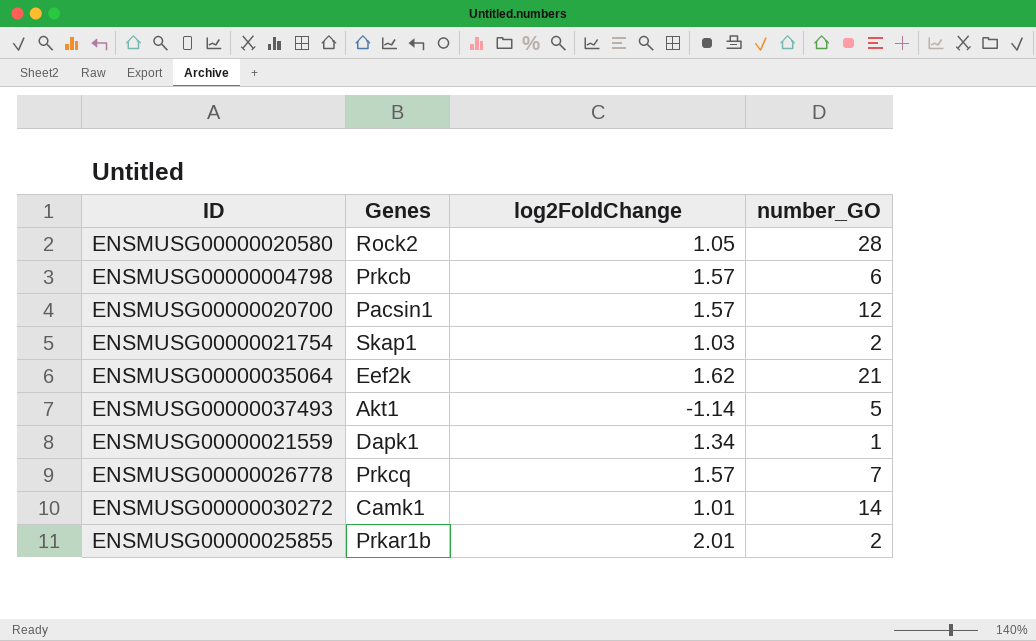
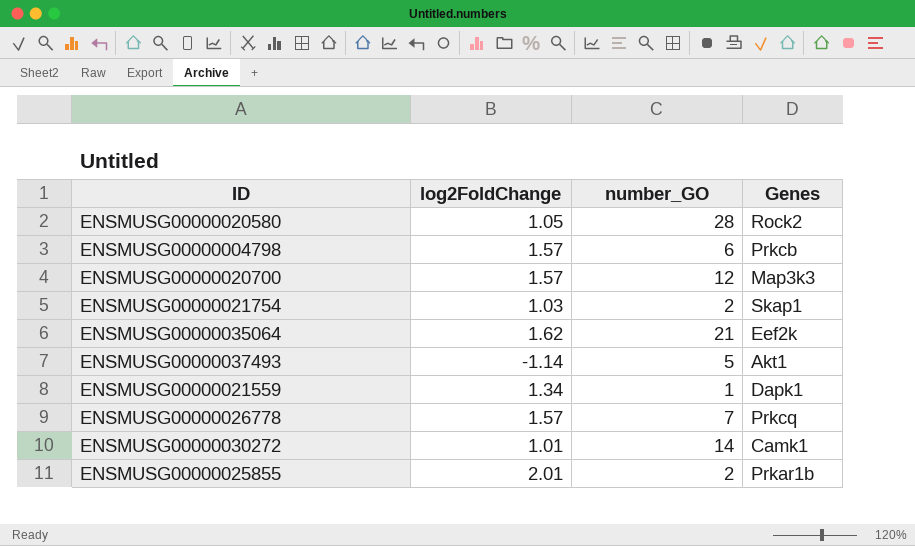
column Genes | position: 2 -> 4
ENSMUSG00000020700 | Genes: Pacsin1 -> Map3k3

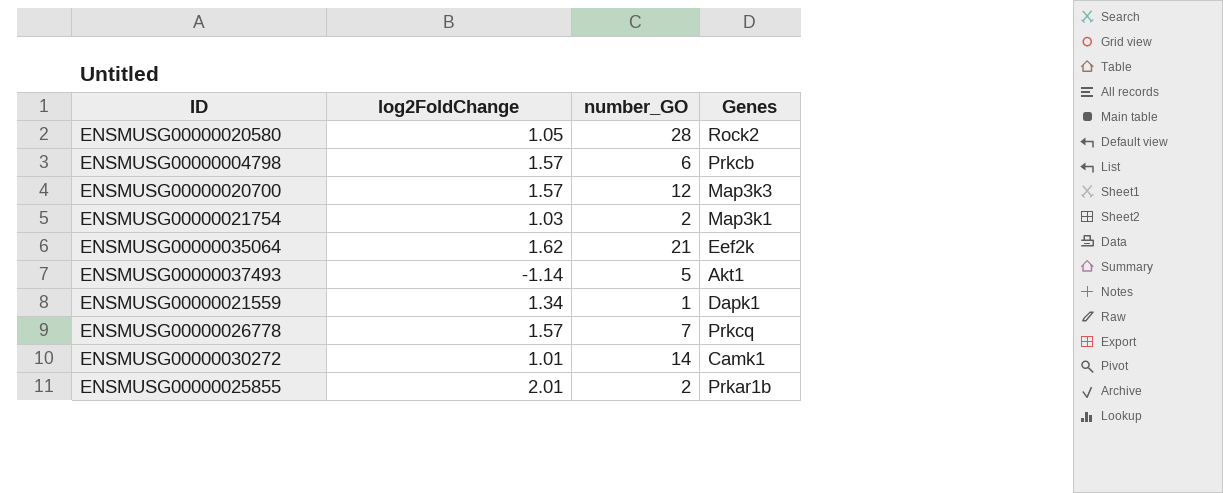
ENSMUSG00000021754 | Genes: Skap1 -> Map3k1

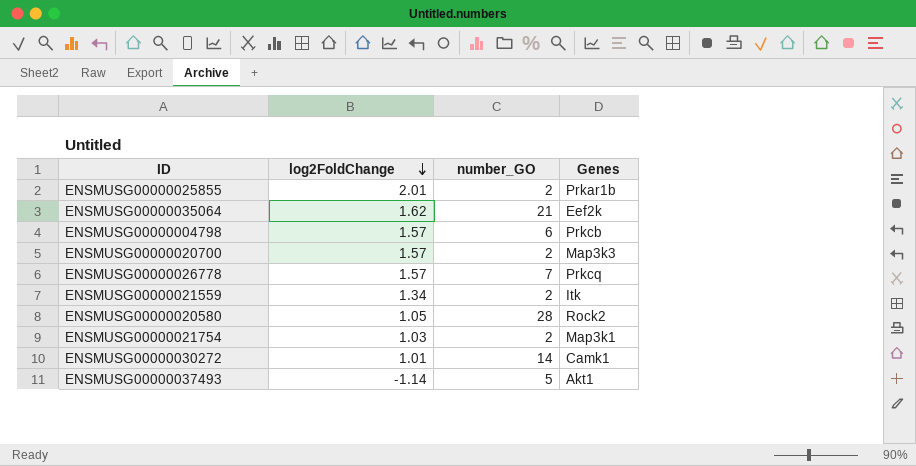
row order: none -> log2FoldChange descending
ENSMUSG00000020700 | number_GO: 12 -> 2
ENSMUSG00000021559 | number_GO: 1 -> 2
ENSMUSG00000021559 | Genes: Dapk1 -> Itk

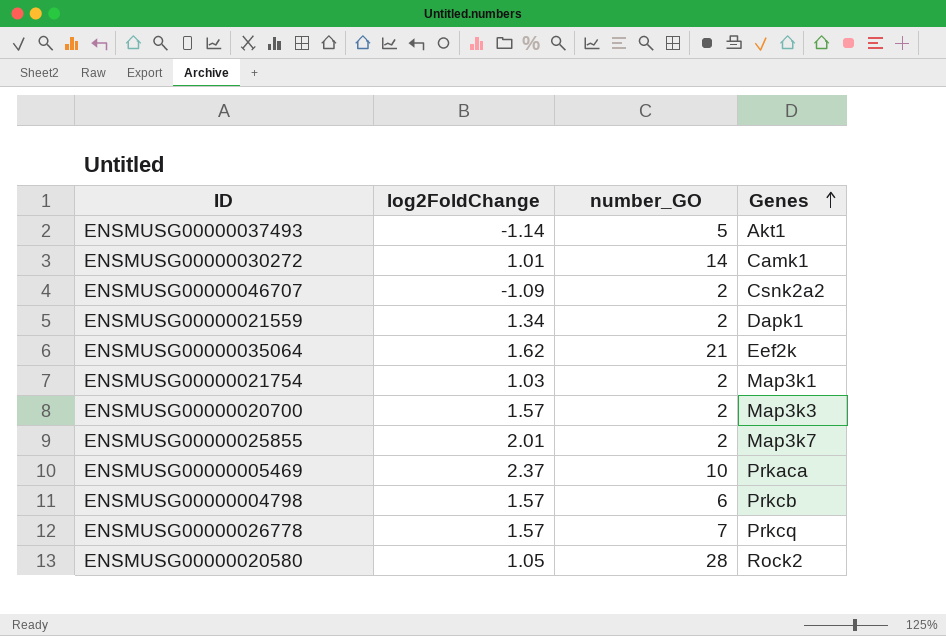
row order: log2FoldChange descending -> Genes ascending
row ENSMUSG00000046707: none -> -1.09 | 2 | Csnk2a2
ENSMUSG00000021559 | Genes: Itk -> Dapk1
ENSMUSG00000025855 | Genes: Prkar1b -> Map3k7
row ENSMUSG00000005469: none -> 2.37 | 10 | Prkaca

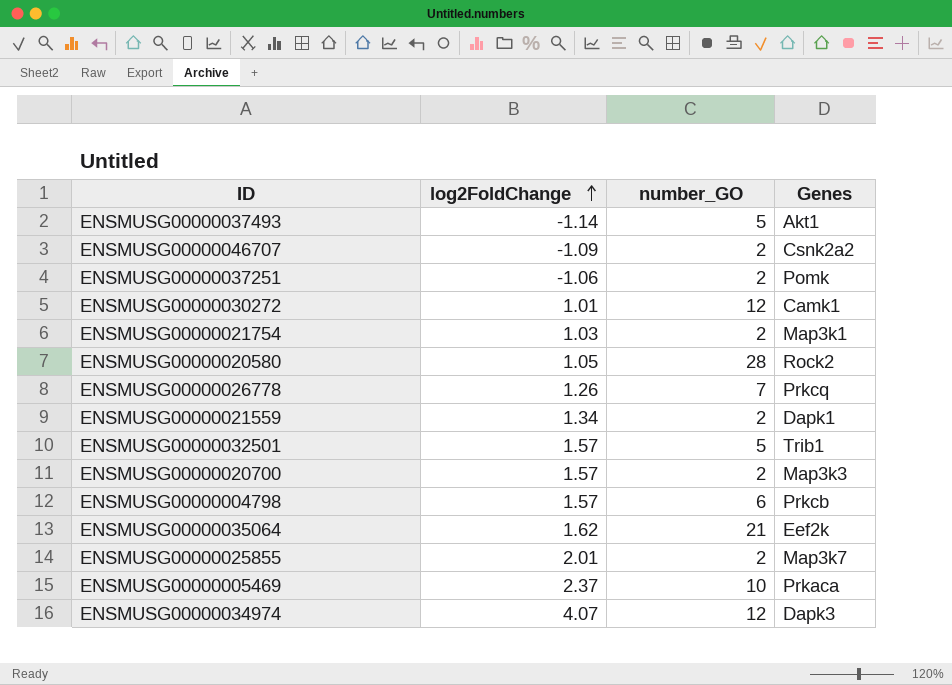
row order: Genes ascending -> log2FoldChange ascending
row ENSMUSG00000037251: none -> -1.06 | 2 | Pomk
ENSMUSG00000030272 | number_GO: 14 -> 12
ENSMUSG00000026778 | log2FoldChange: 1.57 -> 1.26
row ENSMUSG00000032501: none -> 1.57 | 5 | Trib1
row ENSMUSG00000034974: none -> 4.07 | 12 | Dapk3

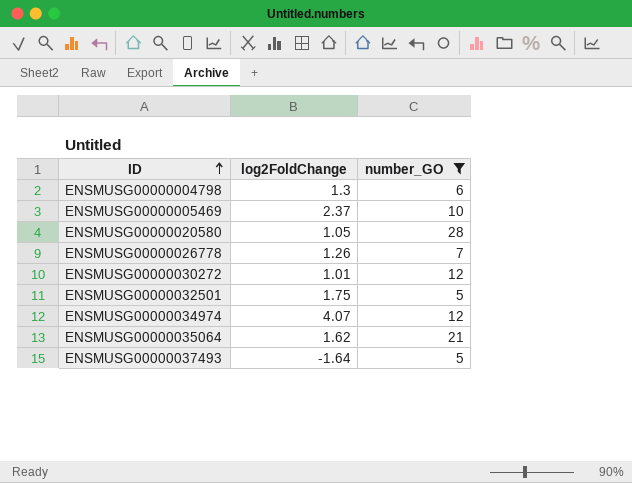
filter: none -> number_GO != 2
row order: log2FoldChange ascending -> ID ascending
column Genes | position: 4 -> none
ENSMUSG00000004798 | log2FoldChange: 1.57 -> 1.3
ENSMUSG00000032501 | log2FoldChange: 1.57 -> 1.75
ENSMUSG00000037493 | log2FoldChange: -1.14 -> -1.64

